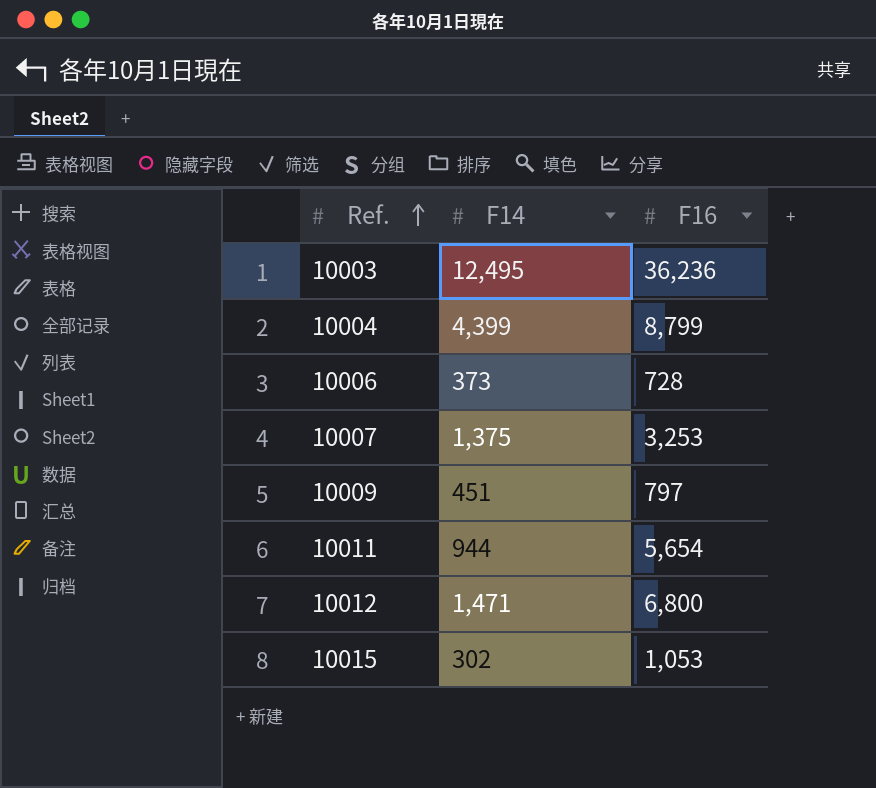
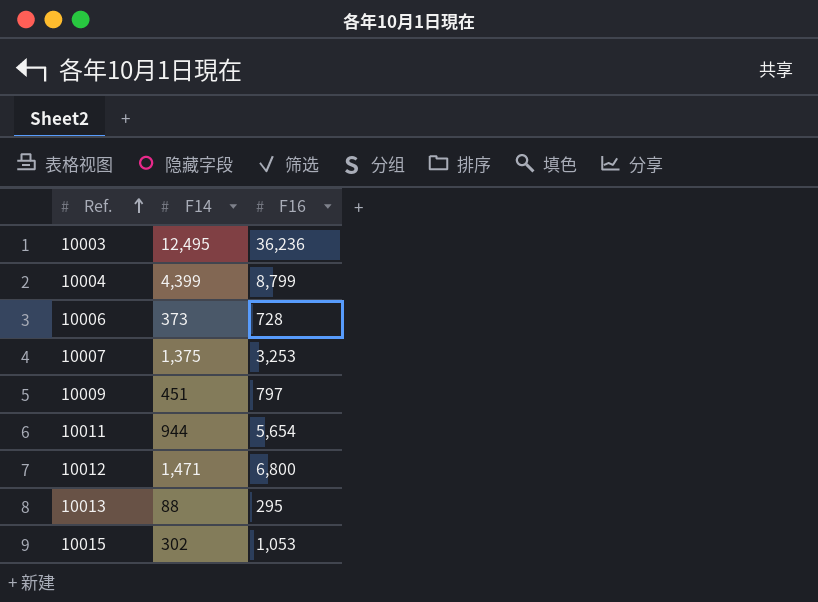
row 10013: none -> 88 | 295

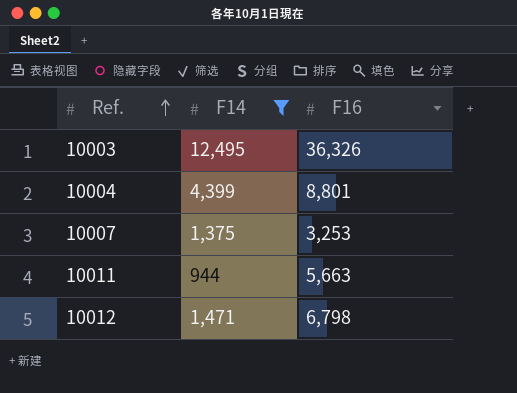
filter: none -> F14 >= 944
10003 | F16: 36,236 -> 36,326
10004 | F16: 8,799 -> 8,801
10011 | F16: 5,654 -> 5,663
10012 | F16: 6,800 -> 6,798

